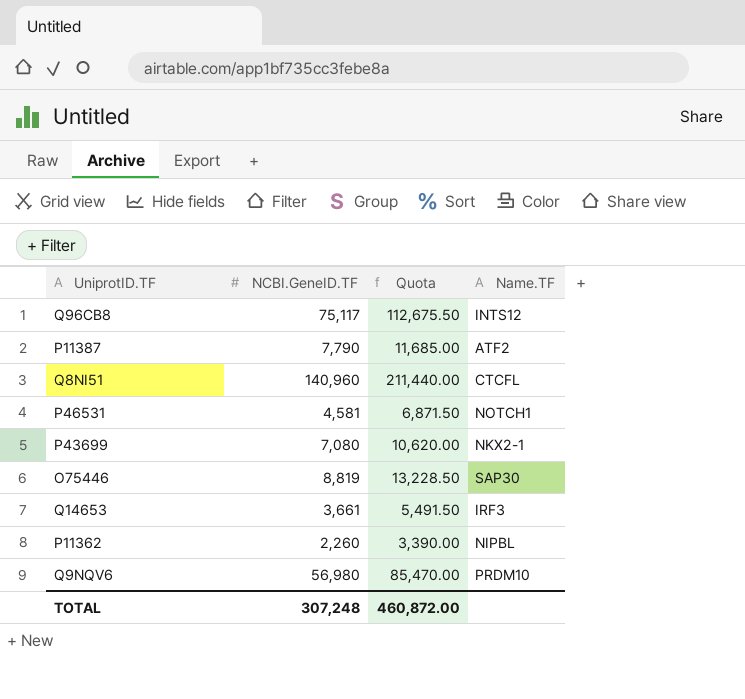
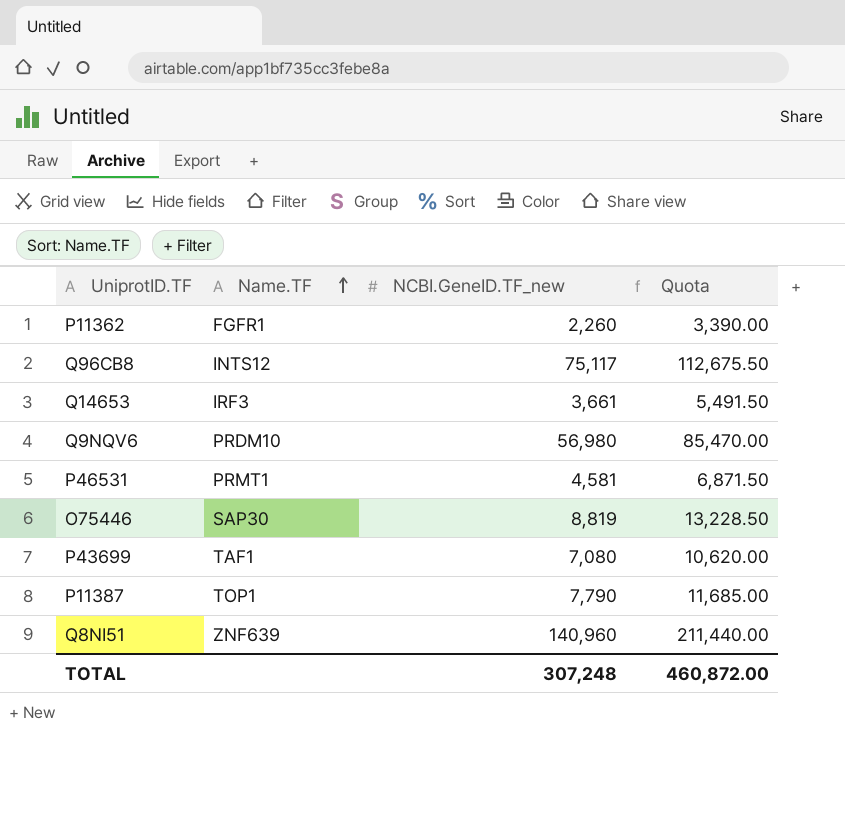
row order: none -> Name.TF ascending
column Name.TF | position: 4 -> 2
column name: NCBI.GeneID.TF -> NCBI.GeneID.TF_new
P11362 | Name.TF: NIPBL -> FGFR1
P46531 | Name.TF: NOTCH1 -> PRMT1
P43699 | Name.TF: NKX2-1 -> TAF1
P11387 | Name.TF: ATF2 -> TOP1
Q8NI51 | Name.TF: CTCFL -> ZNF639

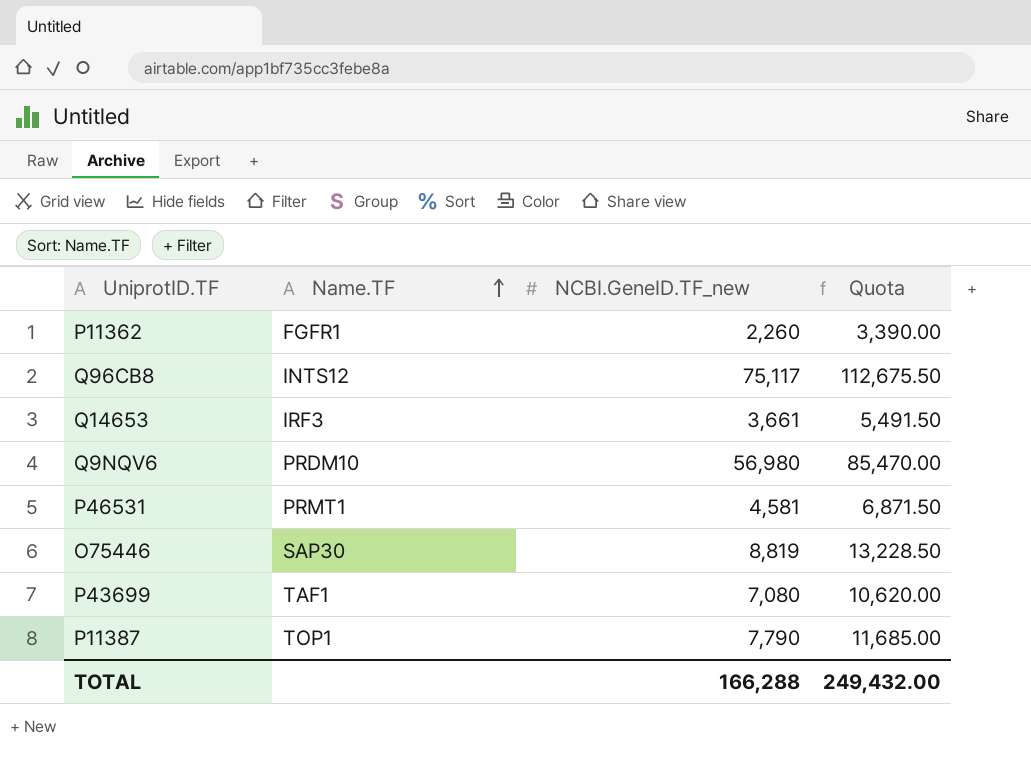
row Q8NI51: ZNF639 | 140,960 | 211,440.00 -> none
TOTAL | NCBI.GeneID.TF_new: 307,248 -> 166,288
TOTAL | Quota: 460,872.00 -> 249,432.00

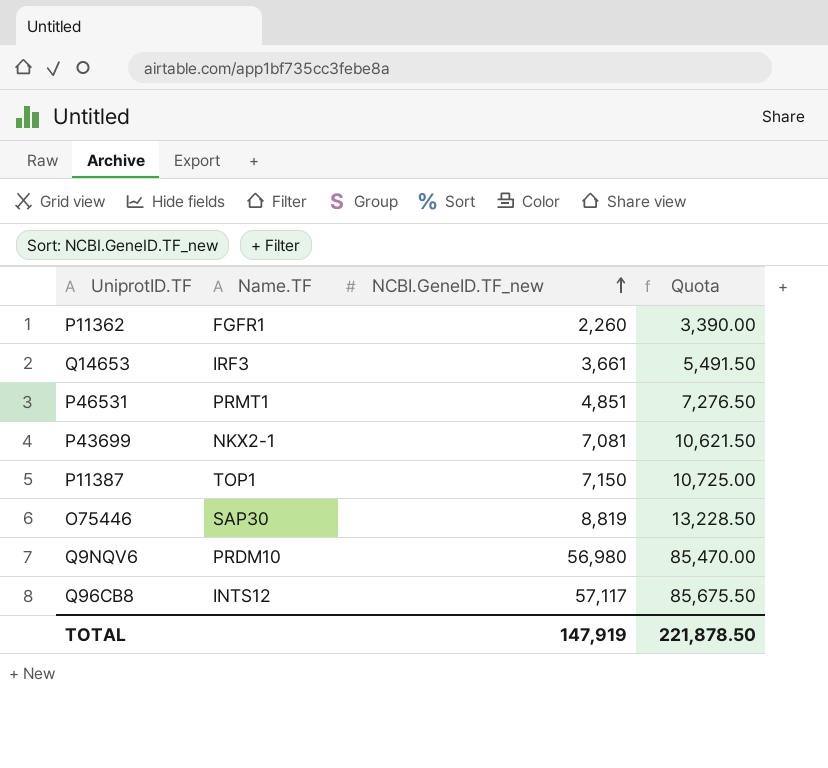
row order: Name.TF ascending -> NCBI.GeneID.TF_new ascending
P46531 | NCBI.GeneID.TF_new: 4,581 -> 4,851
P46531 | Quota: 6,871.50 -> 7,276.50
P43699 | Name.TF: TAF1 -> NKX2-1
P43699 | NCBI.GeneID.TF_new: 7,080 -> 7,081
P43699 | Quota: 10,620.00 -> 10,621.50
P11387 | NCBI.GeneID.TF_new: 7,790 -> 7,150
P11387 | Quota: 11,685.00 -> 10,725.00
Q96CB8 | NCBI.GeneID.TF_new: 75,117 -> 57,117
Q96CB8 | Quota: 112,675.50 -> 85,675.50
TOTAL | NCBI.GeneID.TF_new: 166,288 -> 147,919
TOTAL | Quota: 249,432.00 -> 221,878.50

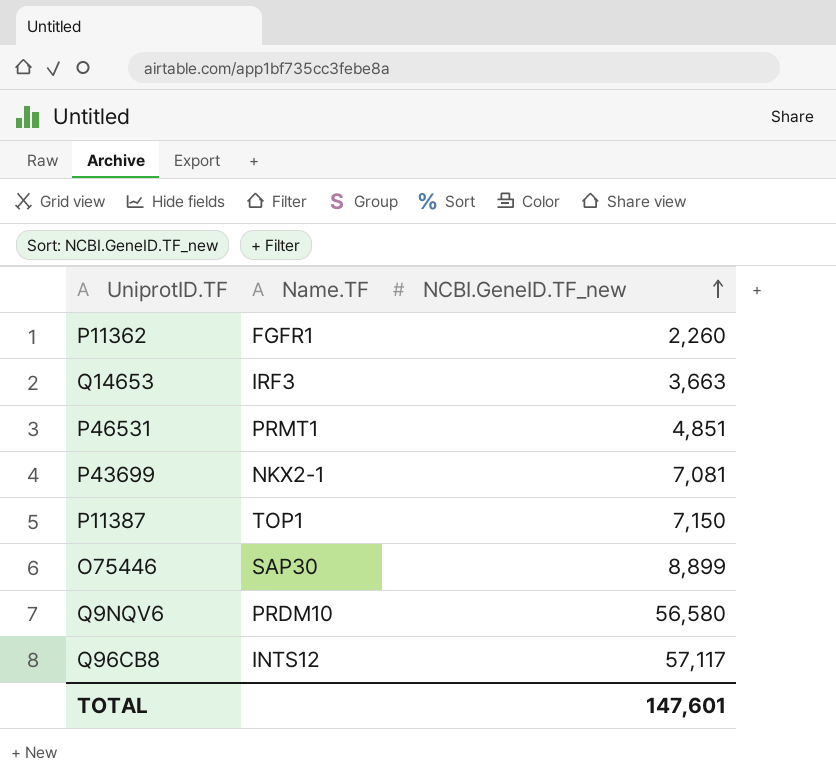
column Quota | formula: [NCBI.GeneID.TF_new] * 1.5 -> none
Q14653 | NCBI.GeneID.TF_new: 3,661 -> 3,663
O75446 | NCBI.GeneID.TF_new: 8,819 -> 8,899
Q9NQV6 | NCBI.GeneID.TF_new: 56,980 -> 56,580
TOTAL | NCBI.GeneID.TF_new: 147,919 -> 147,601

